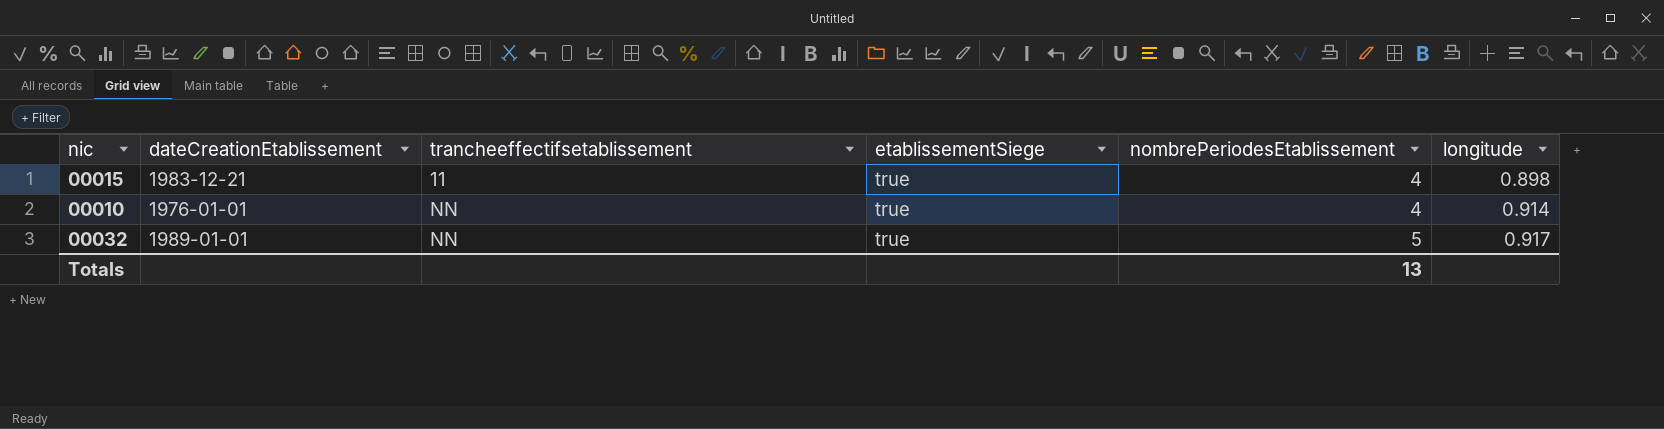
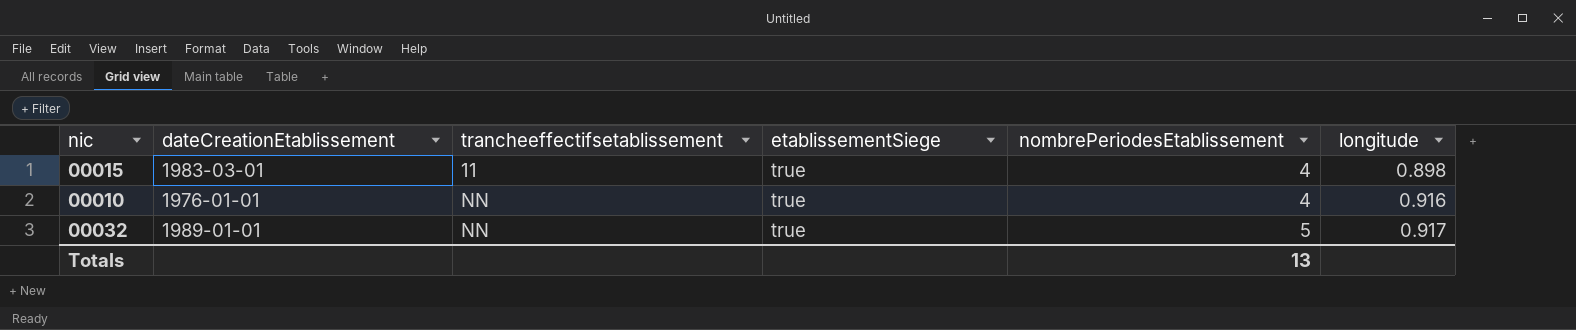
00015 | dateCreationEtablissement: 1983-12-21 -> 1983-03-01
00010 | longitude: 0.914 -> 0.916

